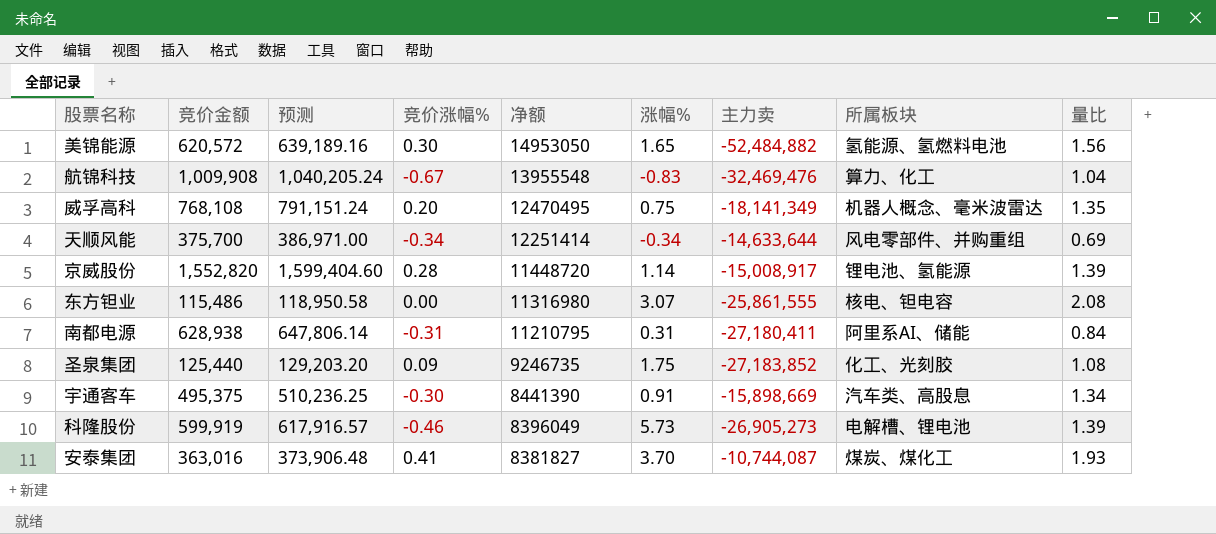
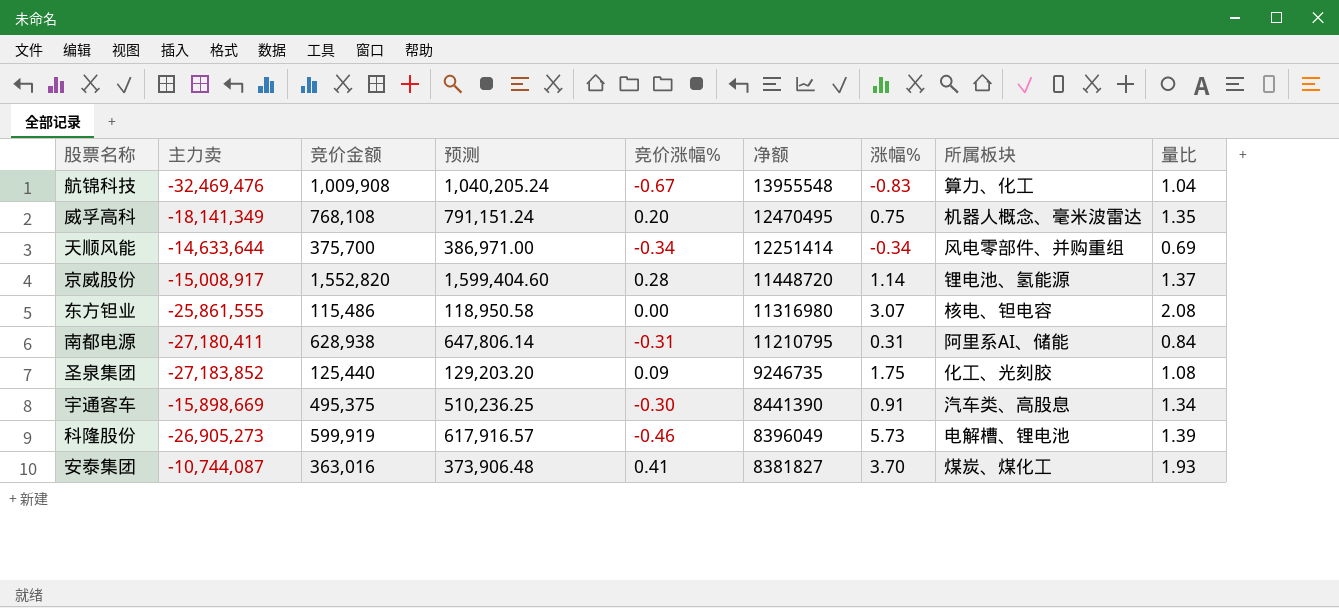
column 主力卖 | position: 7 -> 2
row 美锦能源: 620,572 | 639,189.16 | 0.30 | 14953050 | 1.65 | -52,484,882 | 氢能源、氢燃料电池 | 1.56 -> none
京威股份 | 量比: 1.39 -> 1.37

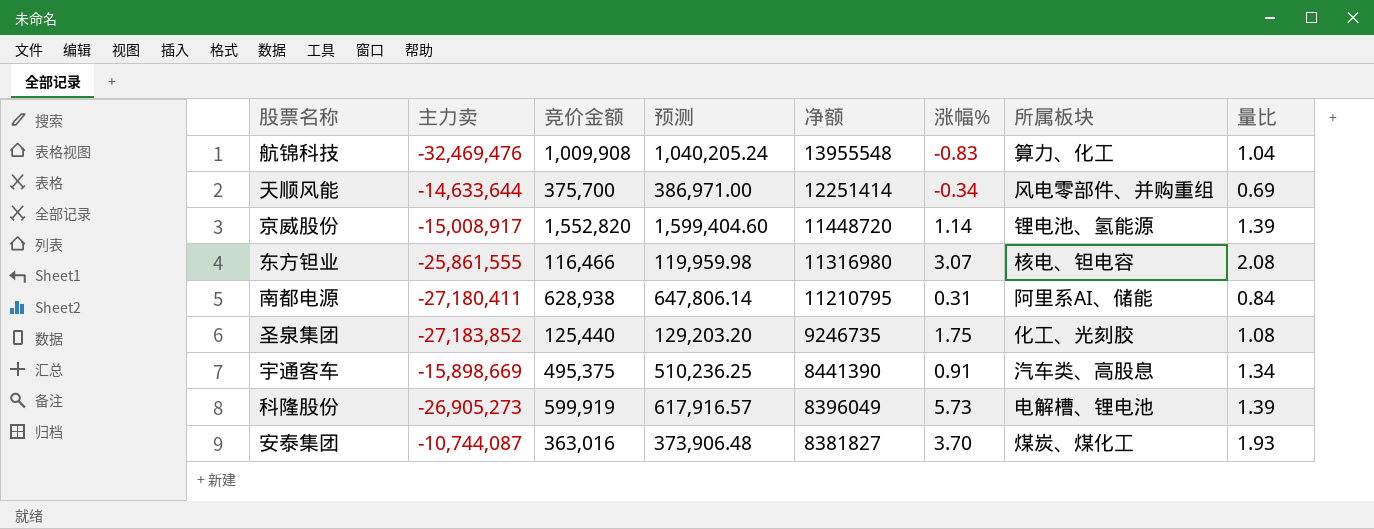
column 竞价涨幅% | position: 5 -> none
row 威孚高科: -18,141,349 | 768,108 | 791,151.24 | 0.20 | 12470495 | 0.75 | 机器人概念、毫米波雷达 | 1.35 -> none
京威股份 | 量比: 1.37 -> 1.39
东方钽业 | 竞价金额: 115,486 -> 116,466
东方钽业 | 预测: 118,950.58 -> 119,959.98

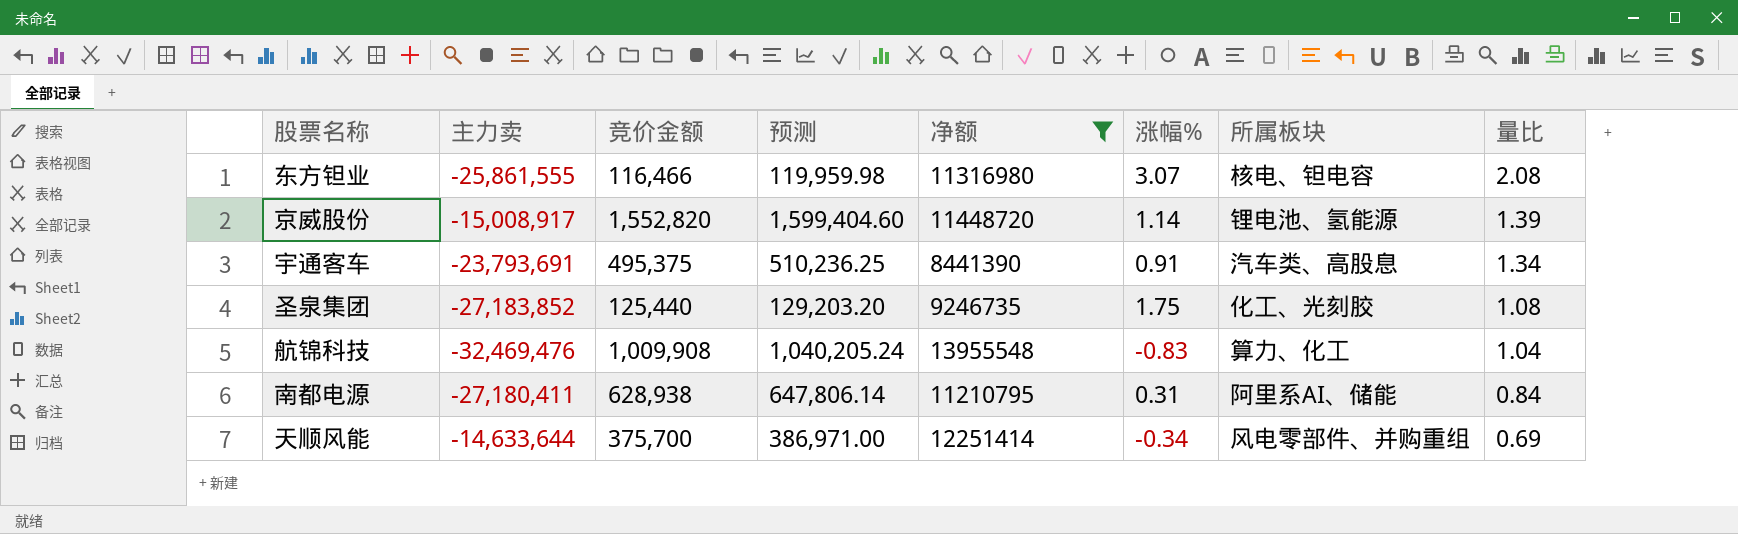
filter: none -> 净额 >= 8441390
row order: 净额 descending -> 量比 descending
宇通客车 | 主力卖: -15,898,669 -> -23,793,691

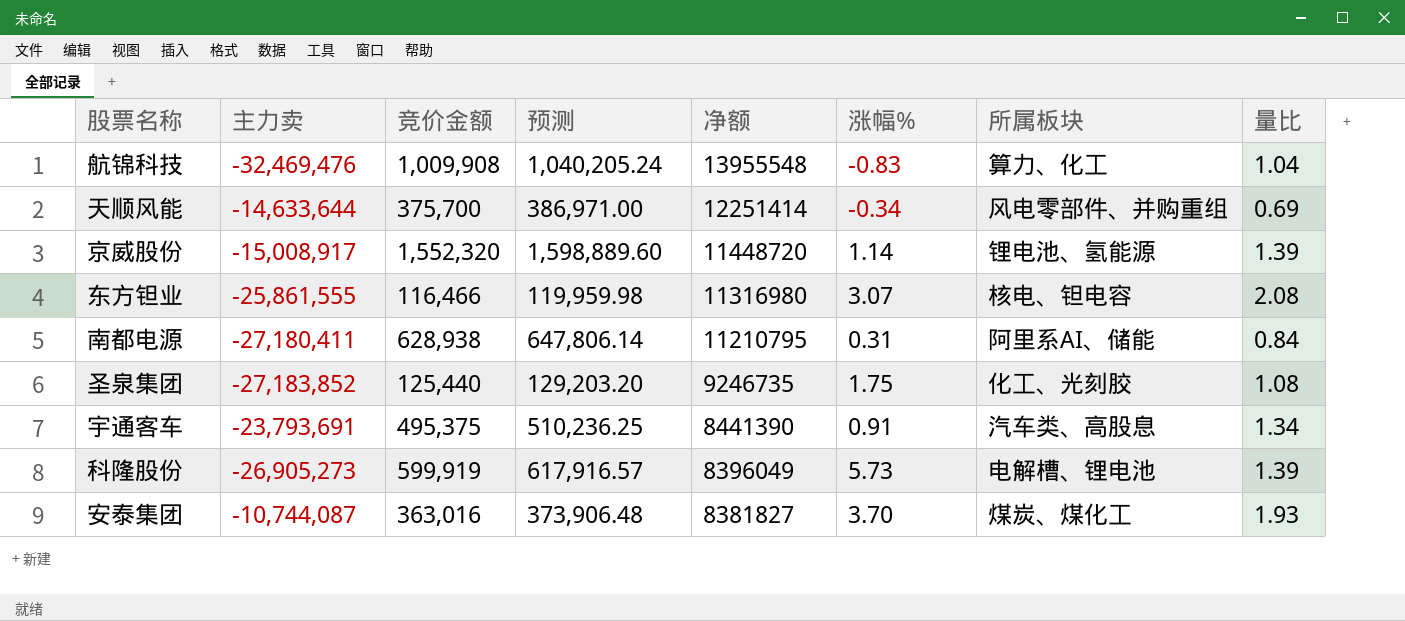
filter: 净额 >= 8441390 -> none
row order: 量比 descending -> 净额 descending
京威股份 | 竞价金额: 1,552,820 -> 1,552,320
京威股份 | 预测: 1,599,404.60 -> 1,598,889.60

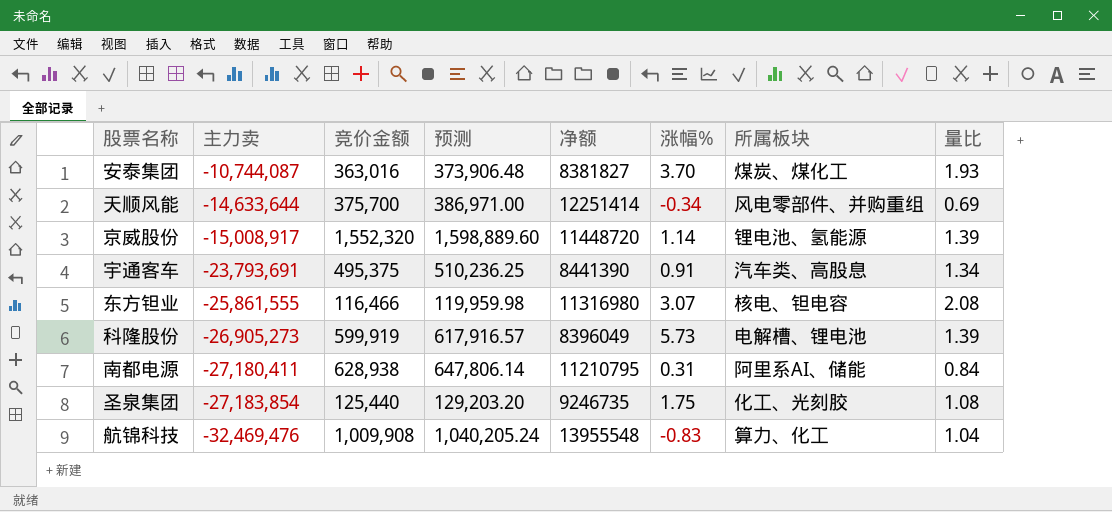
row order: 净额 descending -> 主力卖 descending
圣泉集团 | 主力卖: -27,183,852 -> -27,183,854

